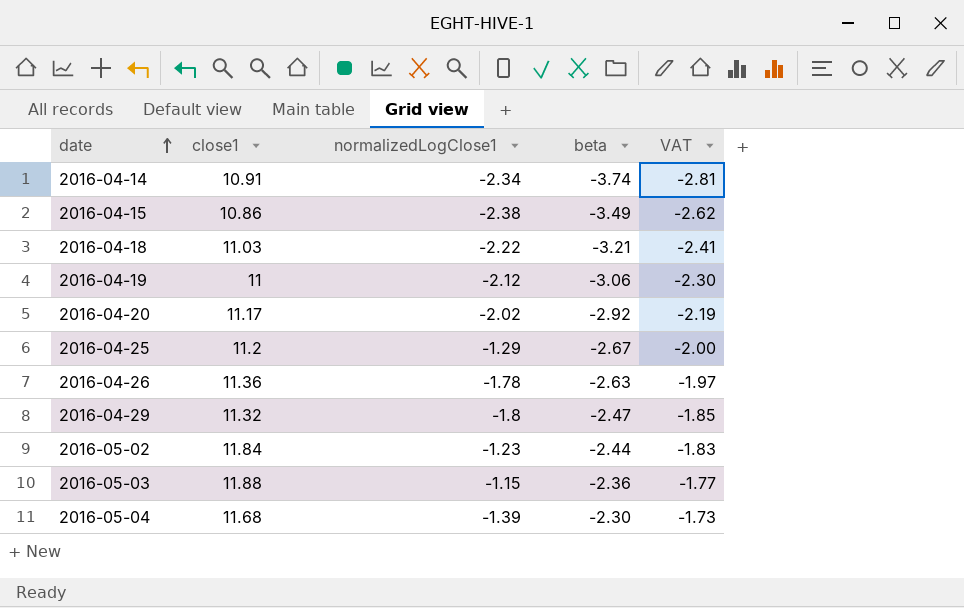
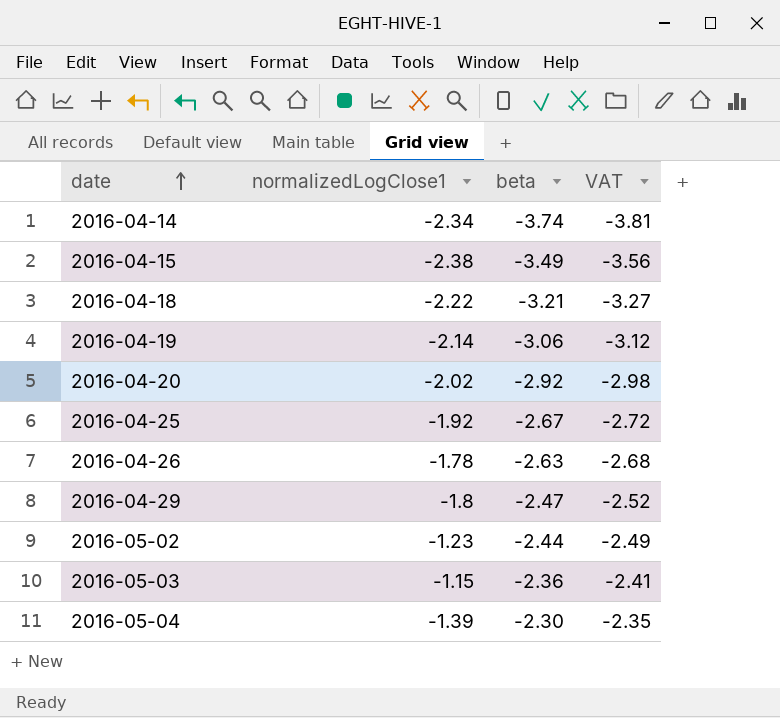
column close1 | position: 2 -> none
column VAT | formula: [beta] * 0.75 -> [beta] * 1.02
2016-04-19 | normalizedLogClose1: -2.12 -> -2.14
2016-04-25 | normalizedLogClose1: -1.29 -> -1.92

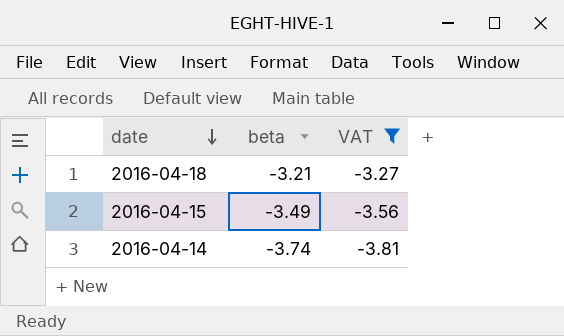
filter: none -> VAT <= -3.27
row order: date ascending -> date descending
column normalizedLogClose1 | position: 2 -> none

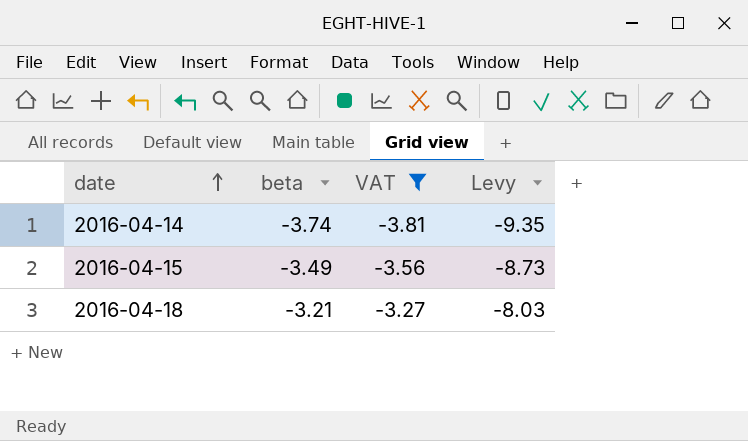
row order: date descending -> date ascending
column Levy | formula: none -> [beta] * 2.5

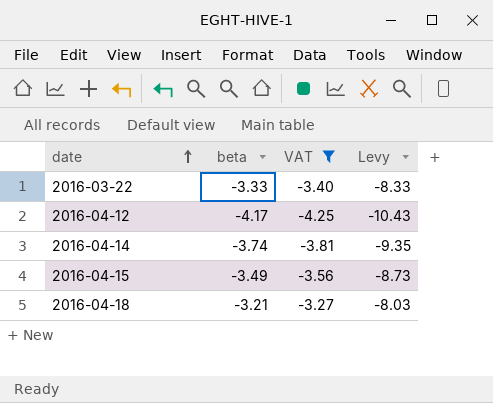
row 2016-03-22: none -> -3.33 | -3.40 | -8.33
row 2016-04-12: none -> -4.17 | -4.25 | -10.43

